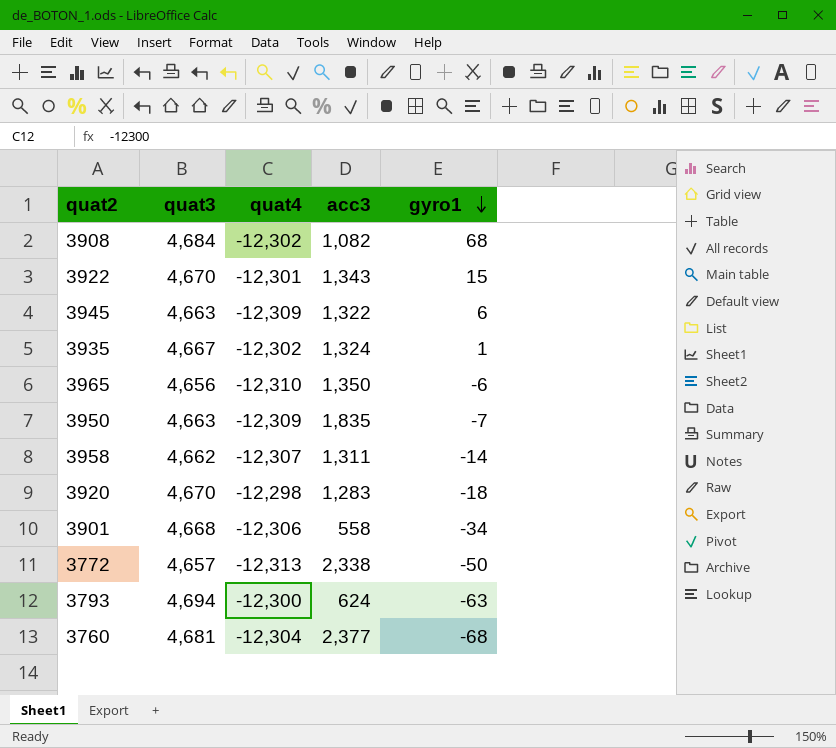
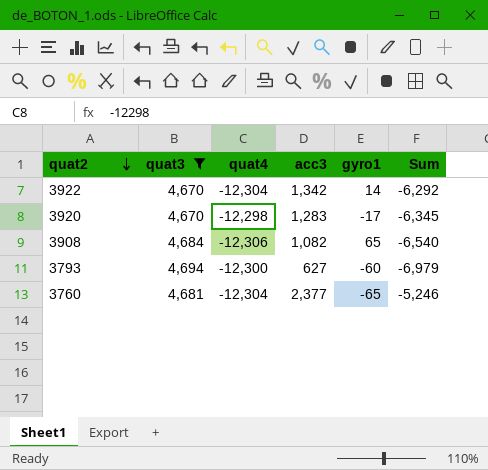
filter: none -> quat3 >= 4,670
row order: gyro1 descending -> quat2 descending
column Sum | formula: none -> [quat3] + [quat4] + [acc3]
3922 | quat4: -12,301 -> -12,304
3922 | acc3: 1,343 -> 1,342
3922 | gyro1: 15 -> 14
3920 | gyro1: -18 -> -17
3908 | quat4: -12,302 -> -12,306
3908 | gyro1: 68 -> 65
3793 | acc3: 624 -> 627
3793 | gyro1: -63 -> -60
3760 | gyro1: -68 -> -65

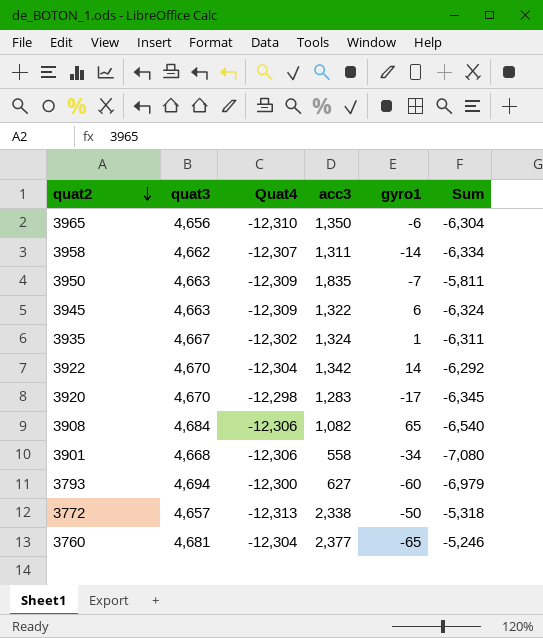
filter: quat3 >= 4,670 -> none
column name: quat4 -> Quat4

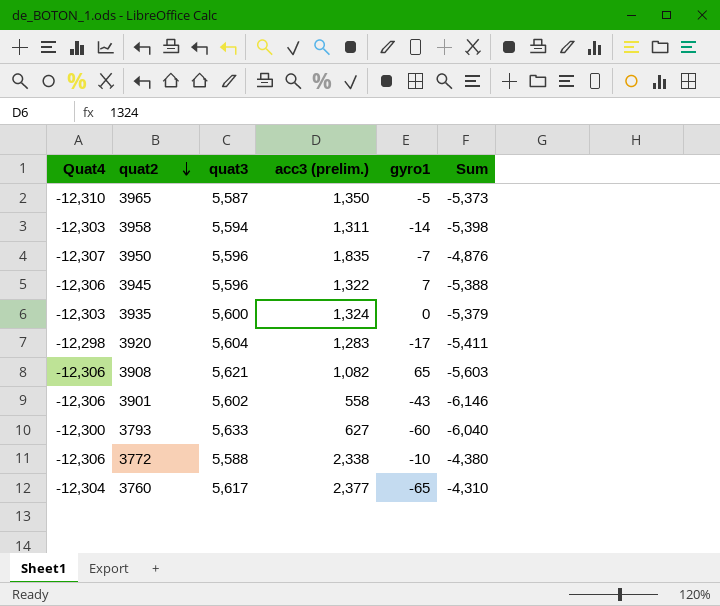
column Quat4 | position: 3 -> 1
column name: acc3 -> acc3 (prelim.)
row 3922: 4,670 | -12,304 | 1,342 | 14 | -6,292 -> none
3965 | quat3: 4,656 -> 5,587
3965 | gyro1: -6 -> -5
3965 | Sum: -6,304 -> -5,373
3958 | Quat4: -12,307 -> -12,303
3958 | quat3: 4,662 -> 5,594
3958 | Sum: -6,334 -> -5,398
3950 | Quat4: -12,309 -> -12,307
3950 | quat3: 4,663 -> 5,596
3950 | Sum: -5,811 -> -4,876
3945 | Quat4: -12,309 -> -12,306
3945 | quat3: 4,663 -> 5,596
3945 | gyro1: 6 -> 7
3945 | Sum: -6,324 -> -5,388
3935 | Quat4: -12,302 -> -12,303
3935 | quat3: 4,667 -> 5,600
3935 | gyro1: 1 -> 0
3935 | Sum: -6,311 -> -5,379
3920 | quat3: 4,670 -> 5,604
3920 | Sum: -6,345 -> -5,411
3908 | quat3: 4,684 -> 5,621
3908 | Sum: -6,540 -> -5,603
3901 | quat3: 4,668 -> 5,602
3901 | gyro1: -34 -> -43
3901 | Sum: -7,080 -> -6,146
3793 | quat3: 4,694 -> 5,633
3793 | Sum: -6,979 -> -6,040
3772 | Quat4: -12,313 -> -12,306
3772 | quat3: 4,657 -> 5,588
3772 | gyro1: -50 -> -10
3772 | Sum: -5,318 -> -4,380
3760 | quat3: 4,681 -> 5,617
3760 | Sum: -5,246 -> -4,310

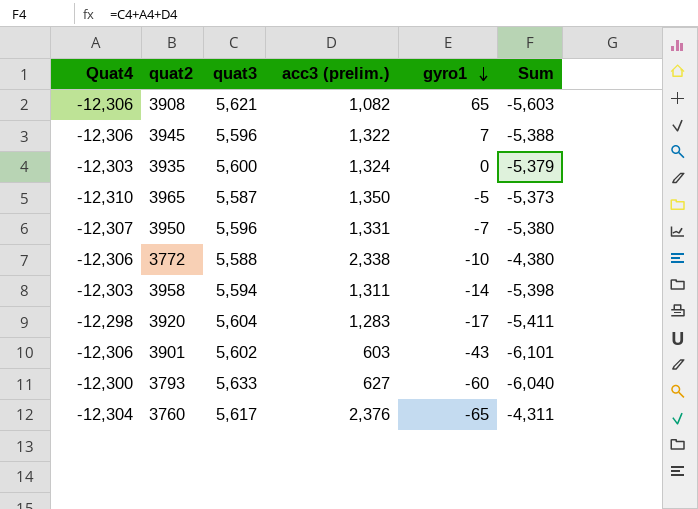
row order: quat2 descending -> gyro1 descending
3950 | acc3 (prelim.): 1,835 -> 1,331
3950 | Sum: -4,876 -> -5,380
3901 | acc3 (prelim.): 558 -> 603
3901 | Sum: -6,146 -> -6,101
3760 | acc3 (prelim.): 2,377 -> 2,376
3760 | Sum: -4,310 -> -4,311

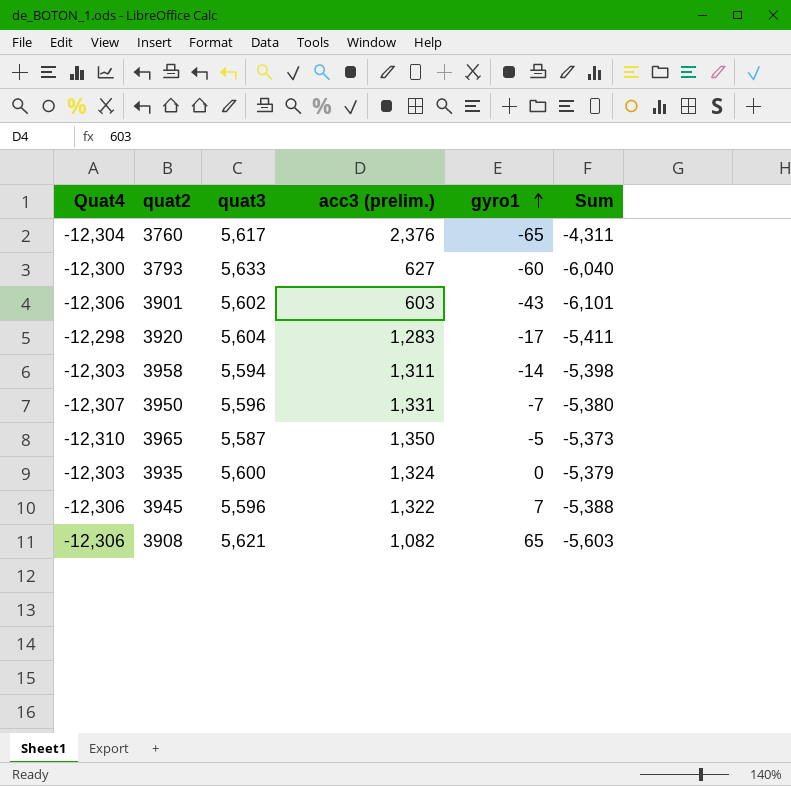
row order: gyro1 descending -> gyro1 ascending
row 3772: -12,306 | 5,588 | 2,338 | -10 | -4,380 -> none

